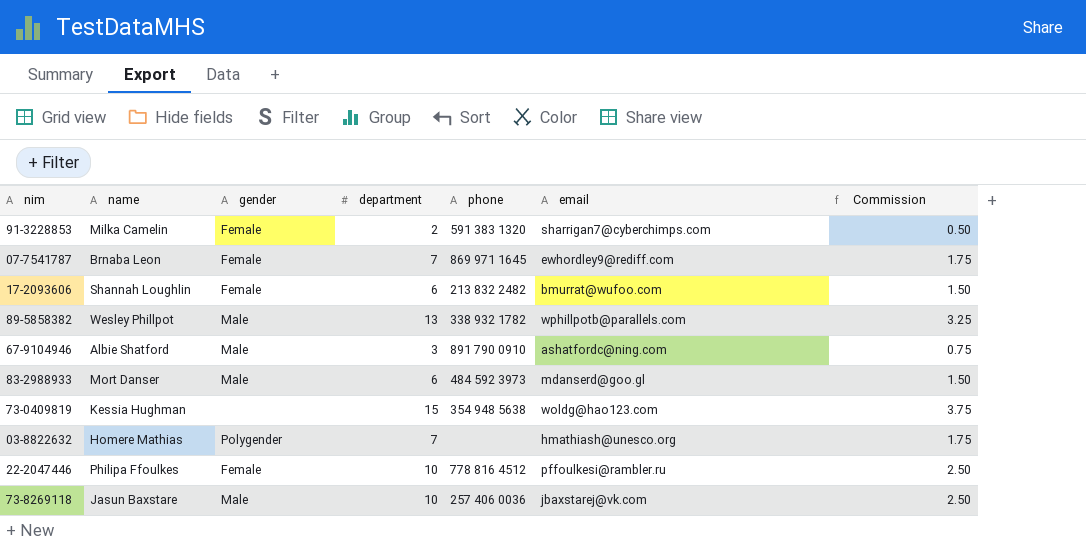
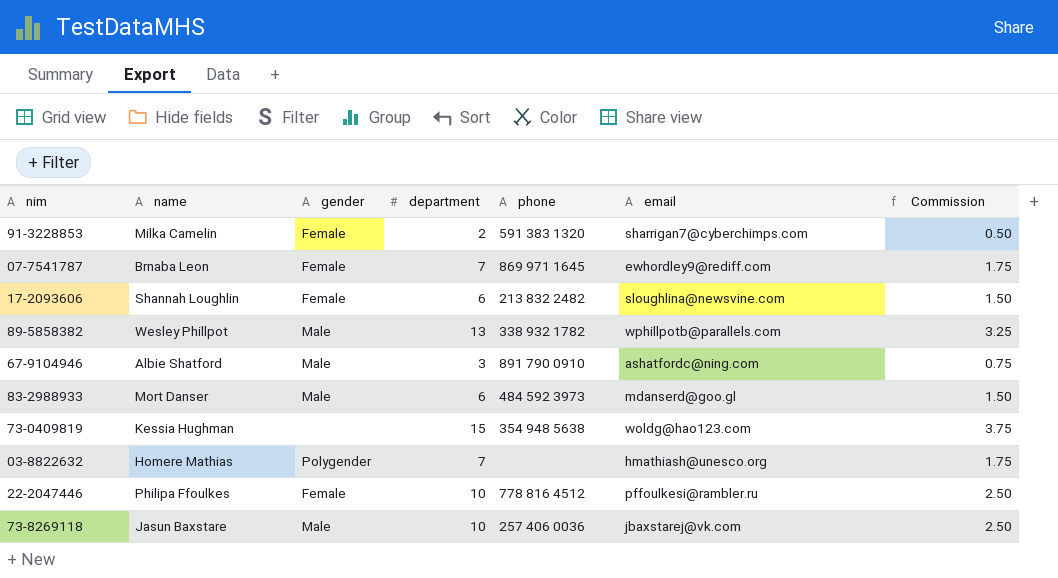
17-2093606 | email: bmurrat@wufoo.com -> sloughlina@newsvine.com

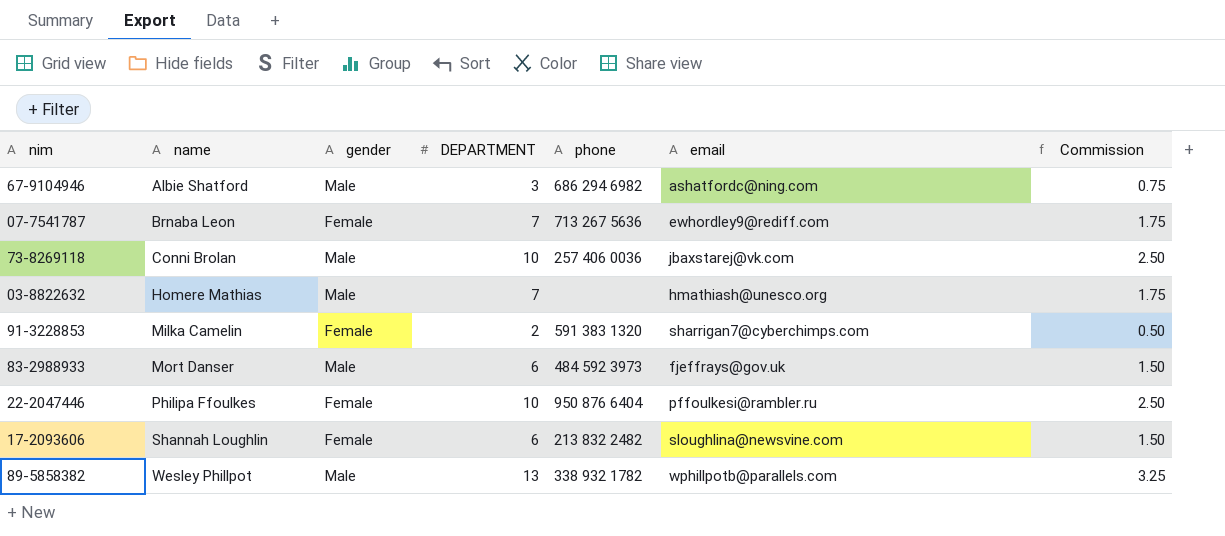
row order: none -> name ascending
column name: department -> DEPARTMENT
row 73-0409819: Kessia Hughman | none | 15 | 354 948 5638 | woldg@hao123.com | 3.75 -> none
67-9104946 | phone: 891 790 0910 -> 686 294 6982
07-7541787 | phone: 869 971 1645 -> 713 267 5636
73-8269118 | name: Jasun Baxstare -> Conni Brolan
03-8822632 | gender: Polygender -> Male
83-2988933 | email: mdanserd@goo.gl -> fjeffrays@gov.uk
22-2047446 | phone: 778 816 4512 -> 950 876 6404

